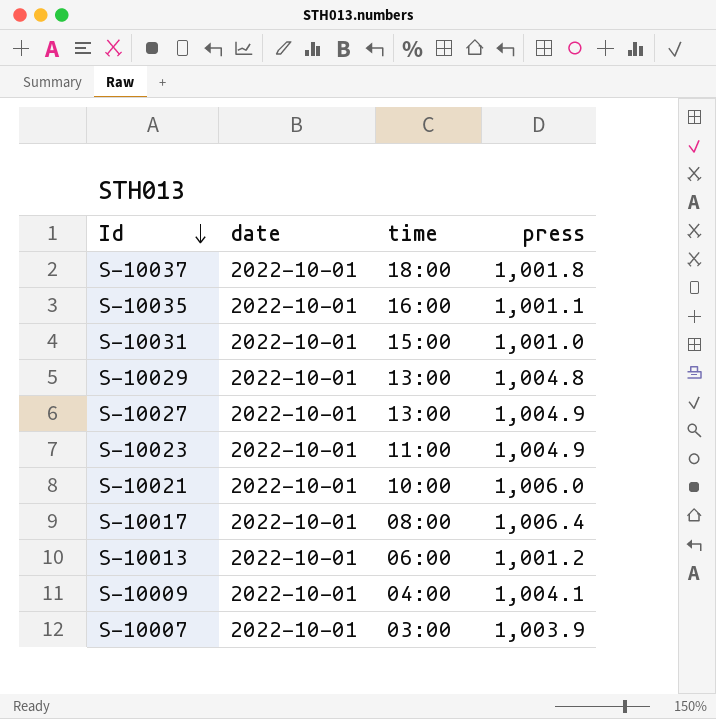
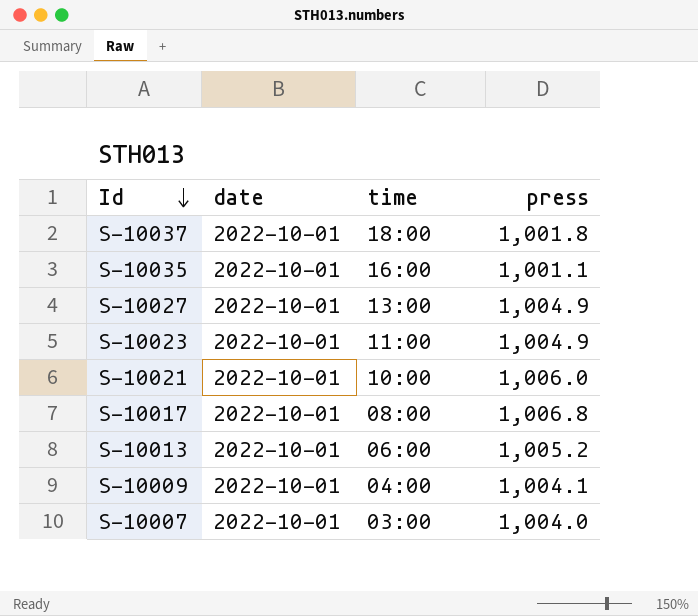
row S-10031: 2022-10-01 | 15:00 | 1,001.0 -> none
row S-10029: 2022-10-01 | 13:00 | 1,004.8 -> none
S-10017 | press: 1,006.4 -> 1,006.8
S-10013 | press: 1,001.2 -> 1,005.2
S-10007 | press: 1,003.9 -> 1,004.0

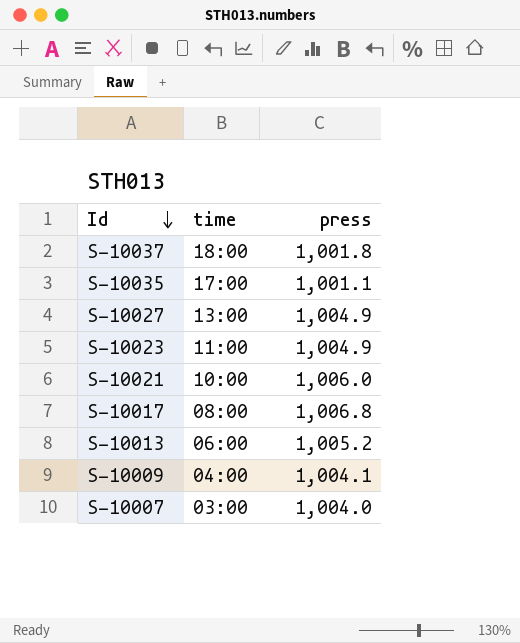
column date | position: 2 -> none
S-10035 | time: 16:00 -> 17:00

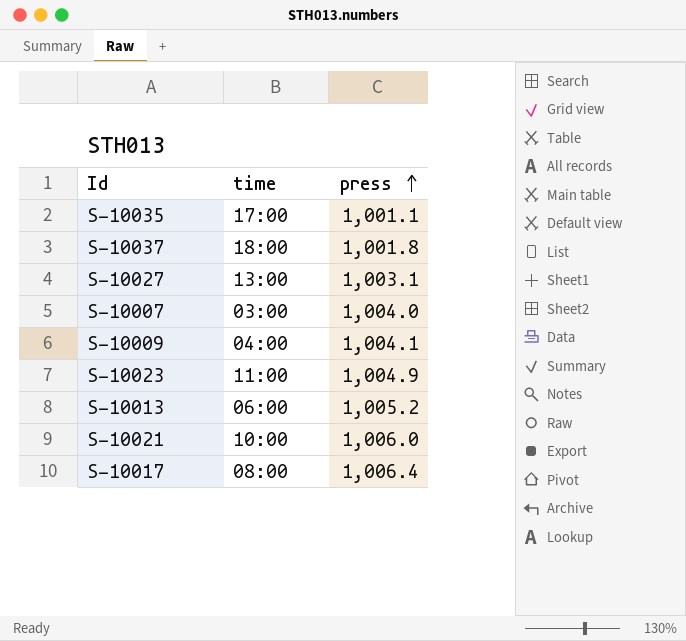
row order: Id descending -> press ascending
S-10027 | press: 1,004.9 -> 1,003.1
S-10017 | press: 1,006.8 -> 1,006.4

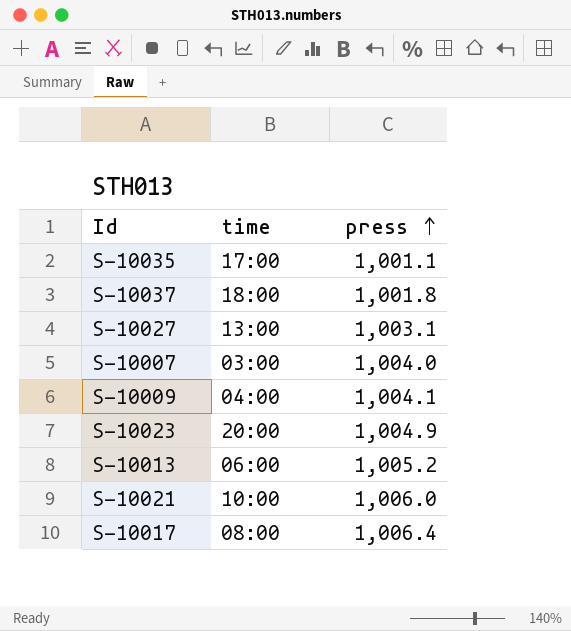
S-10023 | time: 11:00 -> 20:00

